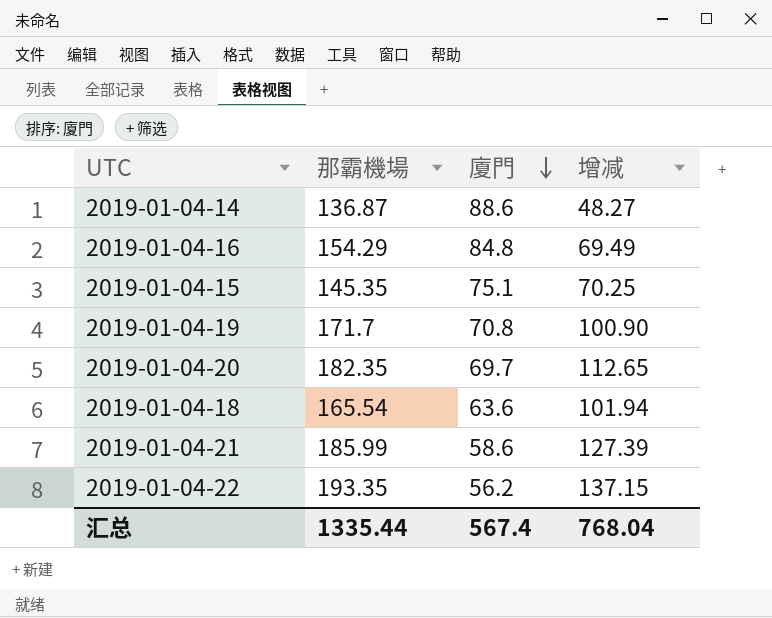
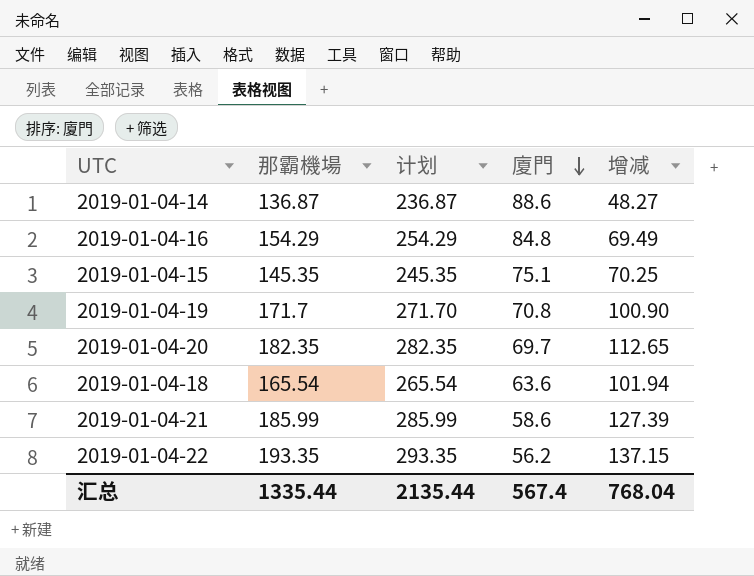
column 计划 | formula: none -> [那霸機場] + 100

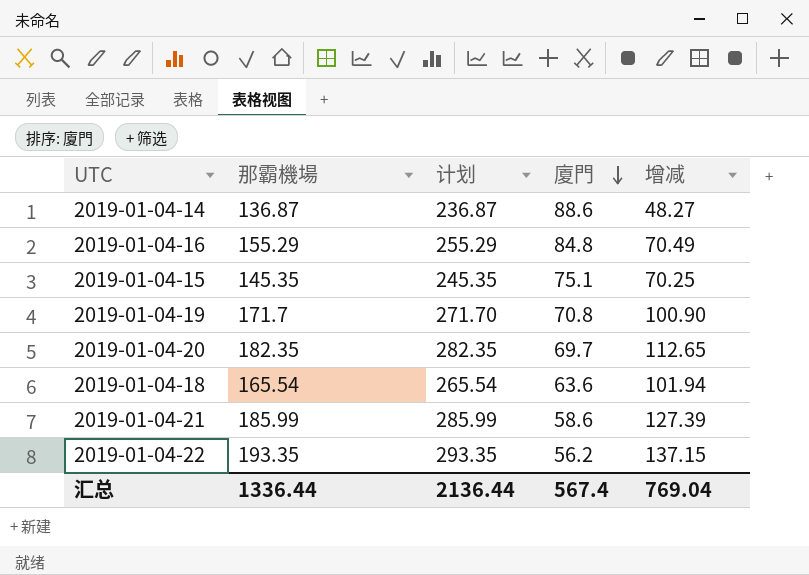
2019-01-04-16 | 那霸機場: 154.29 -> 155.29
2019-01-04-16 | 计划: 254.29 -> 255.29
2019-01-04-16 | 增减: 69.49 -> 70.49
汇总 | 那霸機場: 1335.44 -> 1336.44
汇总 | 计划: 2135.44 -> 2136.44
汇总 | 增减: 768.04 -> 769.04

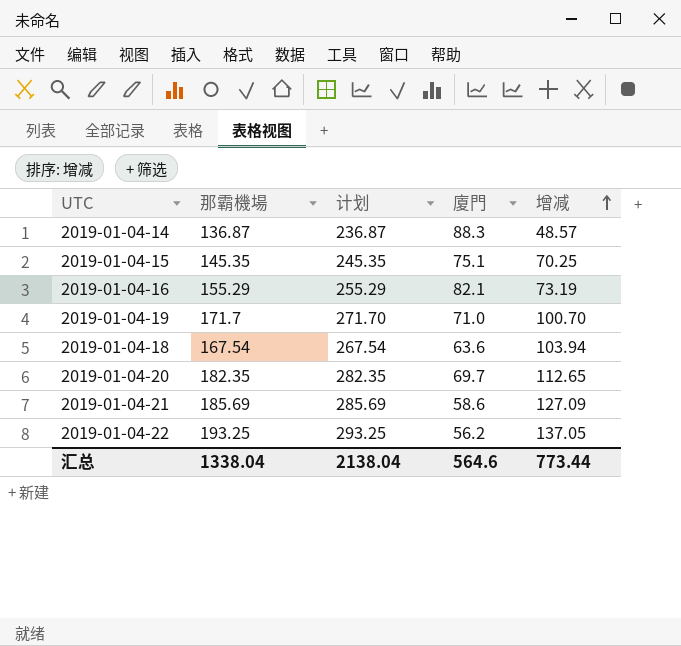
row order: 廈門 descending -> 增减 ascending
2019-01-04-14 | 廈門: 88.6 -> 88.3
2019-01-04-14 | 增减: 48.27 -> 48.57
2019-01-04-16 | 廈門: 84.8 -> 82.1
2019-01-04-16 | 增减: 70.49 -> 73.19
2019-01-04-19 | 廈門: 70.8 -> 71.0
2019-01-04-19 | 增减: 100.90 -> 100.70
2019-01-04-18 | 那霸機場: 165.54 -> 167.54
2019-01-04-18 | 计划: 265.54 -> 267.54
2019-01-04-18 | 增减: 101.94 -> 103.94
2019-01-04-21 | 那霸機場: 185.99 -> 185.69
2019-01-04-21 | 计划: 285.99 -> 285.69
2019-01-04-21 | 增减: 127.39 -> 127.09
2019-01-04-22 | 那霸機場: 193.35 -> 193.25
2019-01-04-22 | 计划: 293.35 -> 293.25
2019-01-04-22 | 增减: 137.15 -> 137.05
汇总 | 那霸機場: 1336.44 -> 1338.04
汇总 | 计划: 2136.44 -> 2138.04
汇总 | 廈門: 567.4 -> 564.6
汇总 | 增减: 769.04 -> 773.44

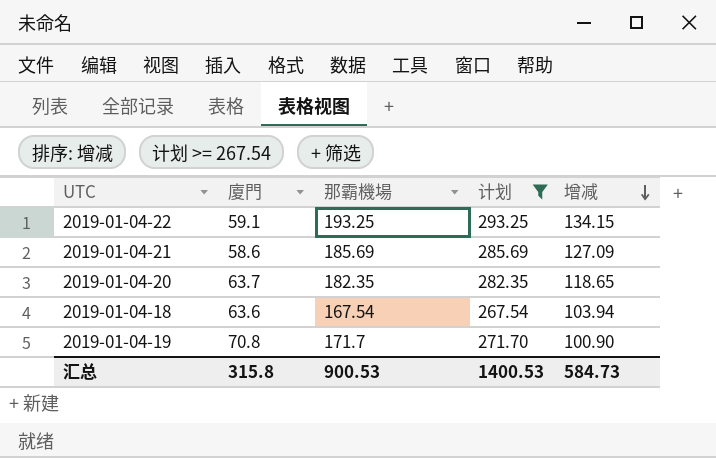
filter: none -> 计划 >= 267.54
row order: 增减 ascending -> 增减 descending
column 廈門 | position: 4 -> 2
2019-01-04-22 | 廈門: 56.2 -> 59.1
2019-01-04-22 | 增减: 137.05 -> 134.15
2019-01-04-20 | 廈門: 69.7 -> 63.7
2019-01-04-20 | 增减: 112.65 -> 118.65
2019-01-04-19 | 廈門: 71.0 -> 70.8
2019-01-04-19 | 增减: 100.70 -> 100.90
汇总 | 廈門: 564.6 -> 315.8
汇总 | 那霸機場: 1338.04 -> 900.53
汇总 | 计划: 2138.04 -> 1400.53
汇总 | 增减: 773.44 -> 584.73

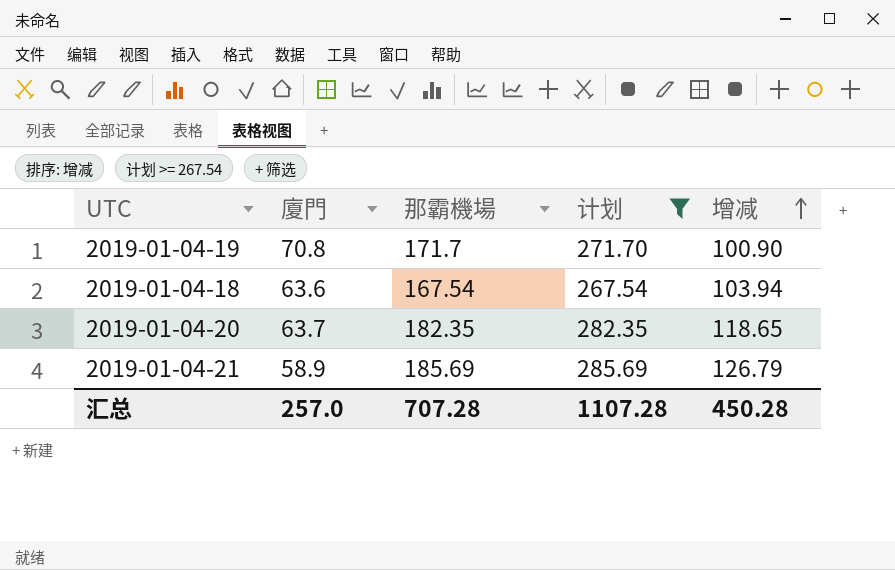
row order: 增减 descending -> 增减 ascending
row 2019-01-04-22: 59.1 | 193.25 | 293.25 | 134.15 -> none
2019-01-04-21 | 廈門: 58.6 -> 58.9
2019-01-04-21 | 增减: 127.09 -> 126.79
汇总 | 廈門: 315.8 -> 257.0
汇总 | 那霸機場: 900.53 -> 707.28
汇总 | 计划: 1400.53 -> 1107.28
汇总 | 增减: 584.73 -> 450.28

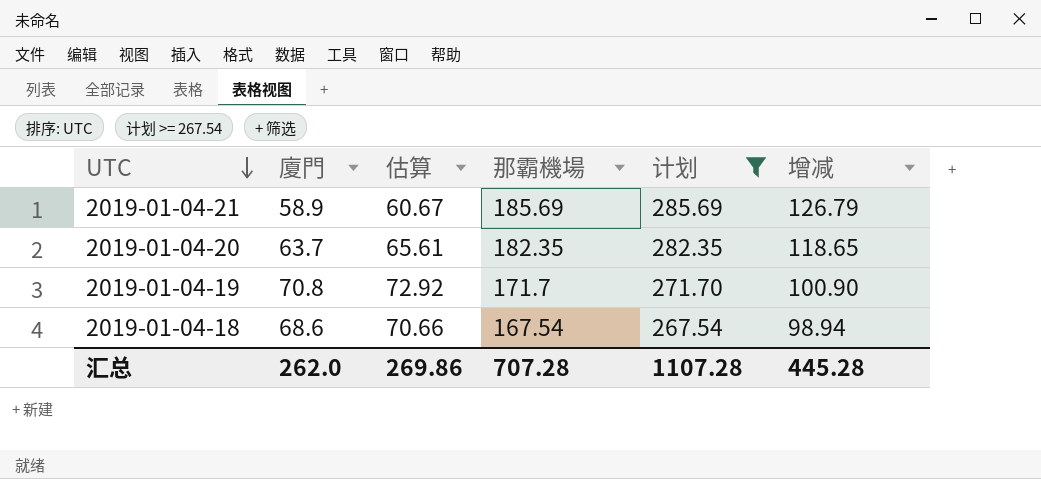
row order: 增减 ascending -> UTC descending
column 估算 | formula: none -> [廈門] * 1.03
2019-01-04-18 | 廈門: 63.6 -> 68.6
2019-01-04-18 | 增减: 103.94 -> 98.94
汇总 | 廈門: 257.0 -> 262.0
汇总 | 增减: 450.28 -> 445.28

